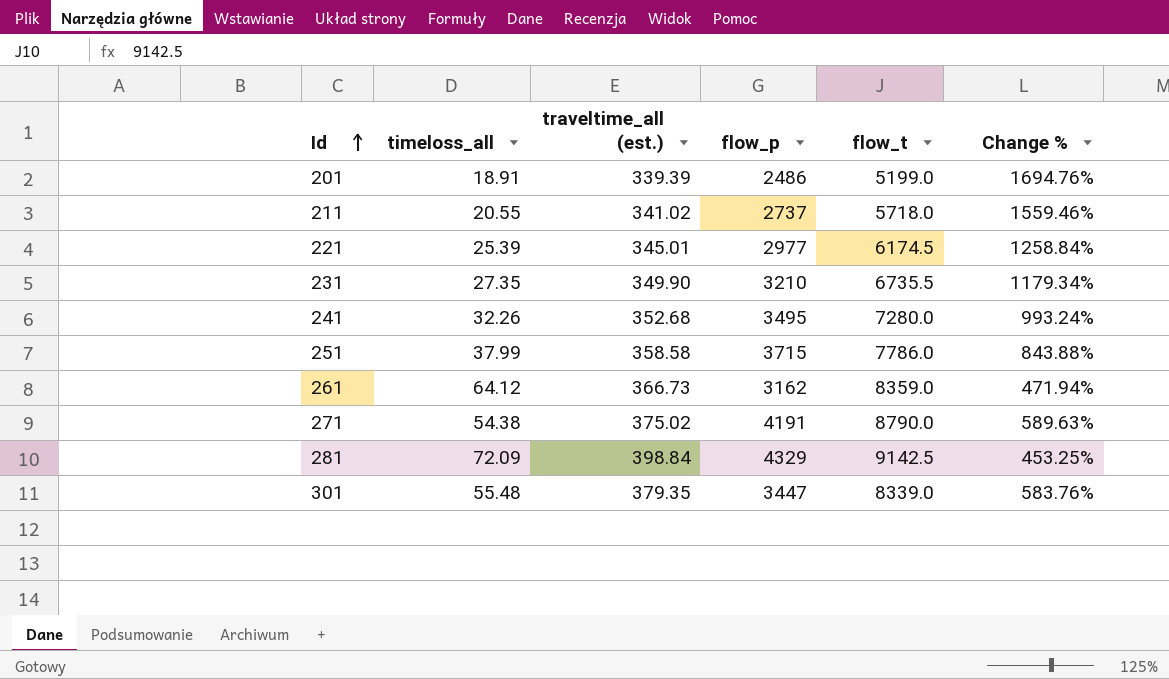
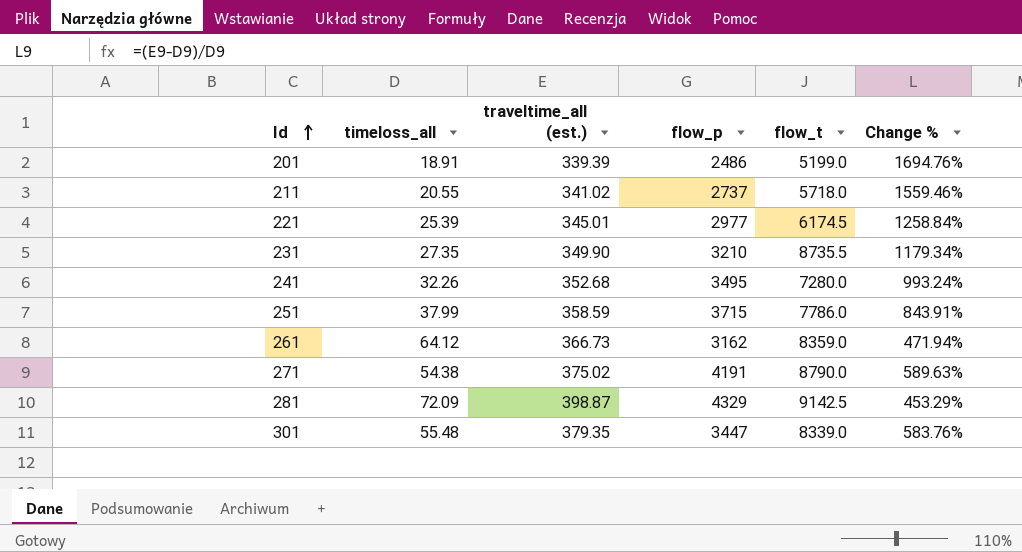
231 | flow_t: 6735.5 -> 8735.5
251 | traveltime_all (est.): 358.58 -> 358.59
251 | Change %: 843.88% -> 843.91%
281 | traveltime_all (est.): 398.84 -> 398.87
281 | Change %: 453.25% -> 453.29%

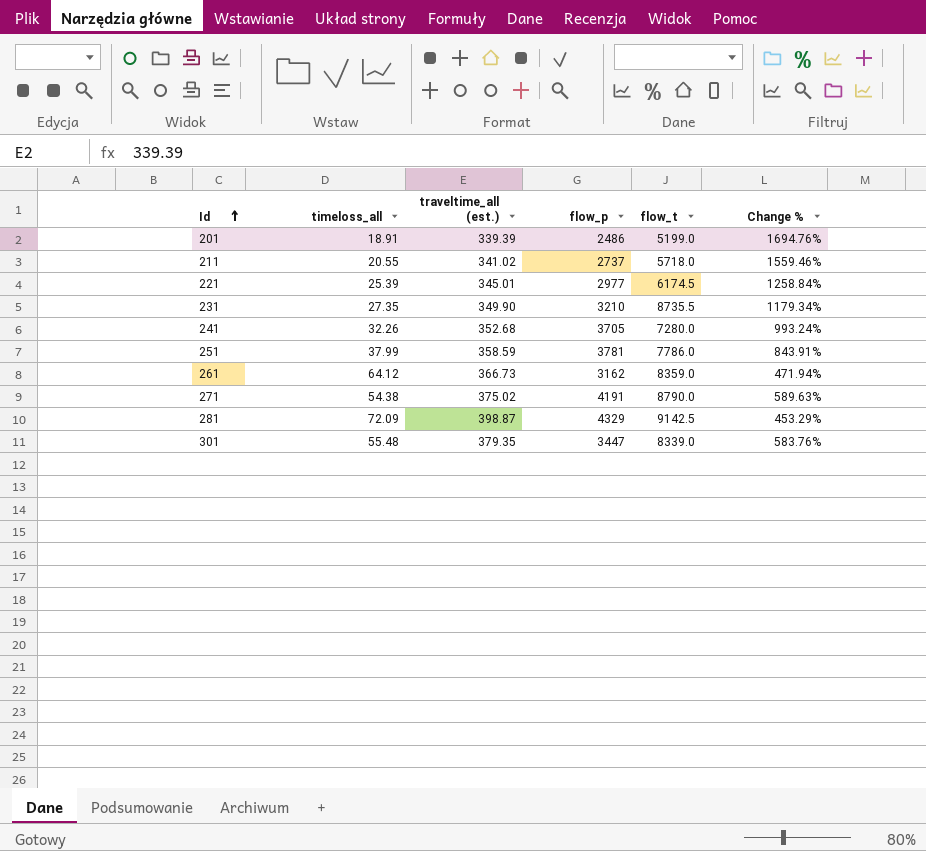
241 | flow_p: 3495 -> 3705
251 | flow_p: 3715 -> 3781

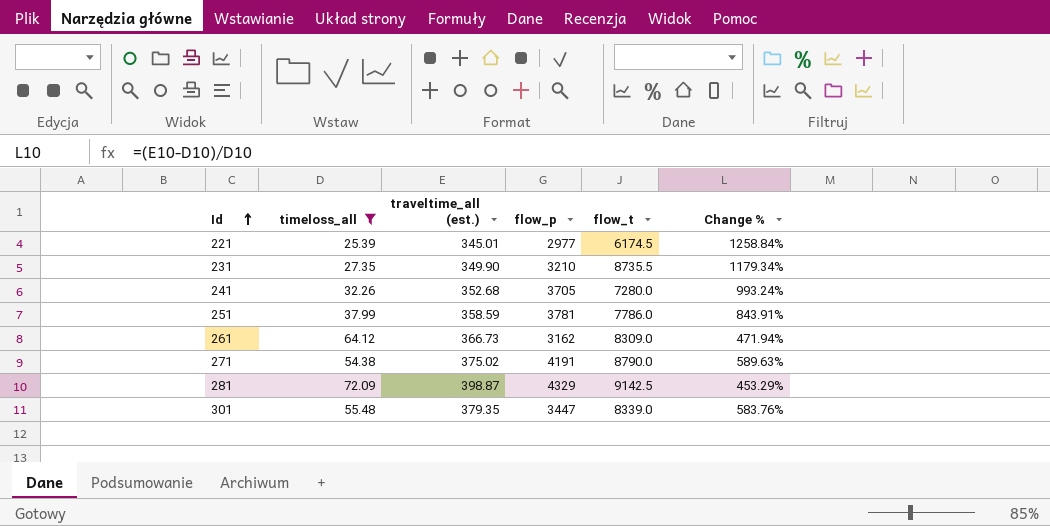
filter: none -> timeloss_all >= 25.39
261 | flow_t: 8359.0 -> 8309.0

